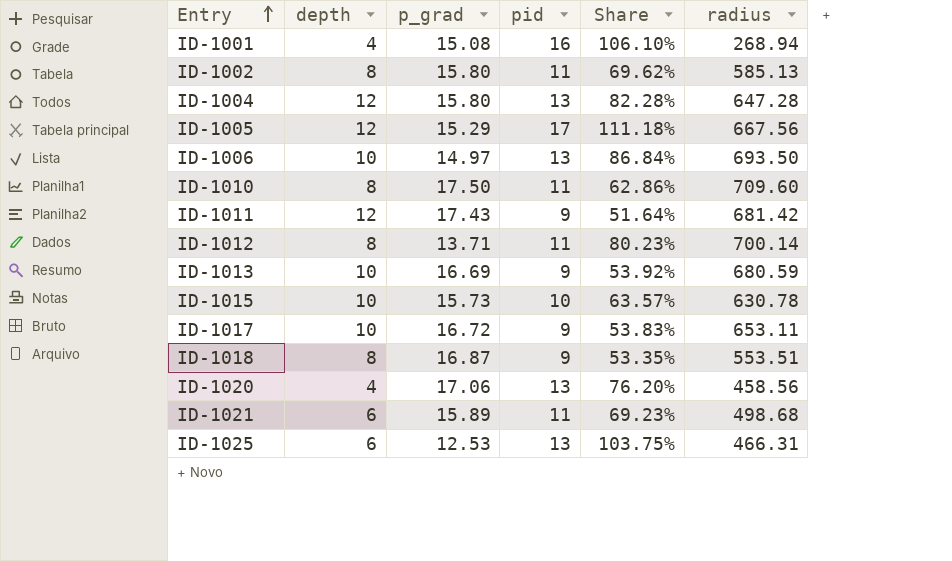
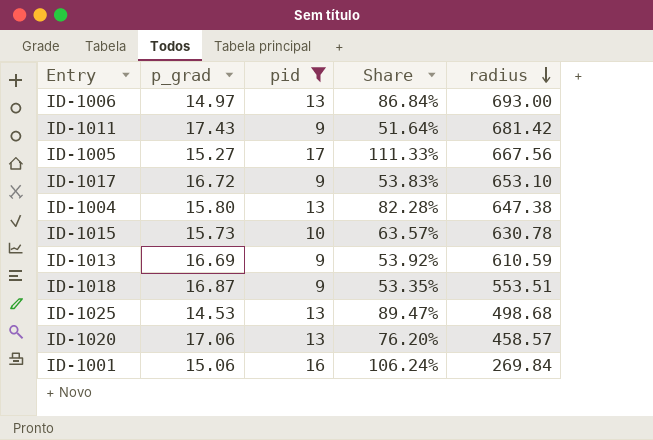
filter: none -> pid != 11
row order: Entry ascending -> radius descending
column depth | position: 2 -> none
ID-1006 | radius: 693.50 -> 693.00
ID-1005 | p_grad: 15.29 -> 15.27
ID-1005 | Share: 111.18% -> 111.33%
ID-1017 | radius: 653.11 -> 653.10
ID-1004 | radius: 647.28 -> 647.38
ID-1013 | radius: 680.59 -> 610.59
ID-1025 | p_grad: 12.53 -> 14.53
ID-1025 | Share: 103.75% -> 89.47%
ID-1025 | radius: 466.31 -> 498.68
ID-1020 | radius: 458.56 -> 458.57
ID-1001 | p_grad: 15.08 -> 15.06
ID-1001 | Share: 106.10% -> 106.24%
ID-1001 | radius: 268.94 -> 269.84

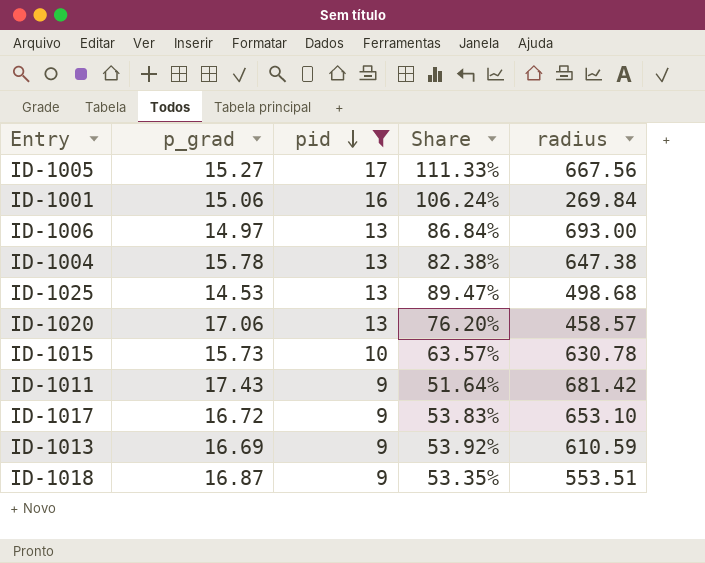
row order: radius descending -> pid descending
ID-1004 | p_grad: 15.80 -> 15.78
ID-1004 | Share: 82.28% -> 82.38%

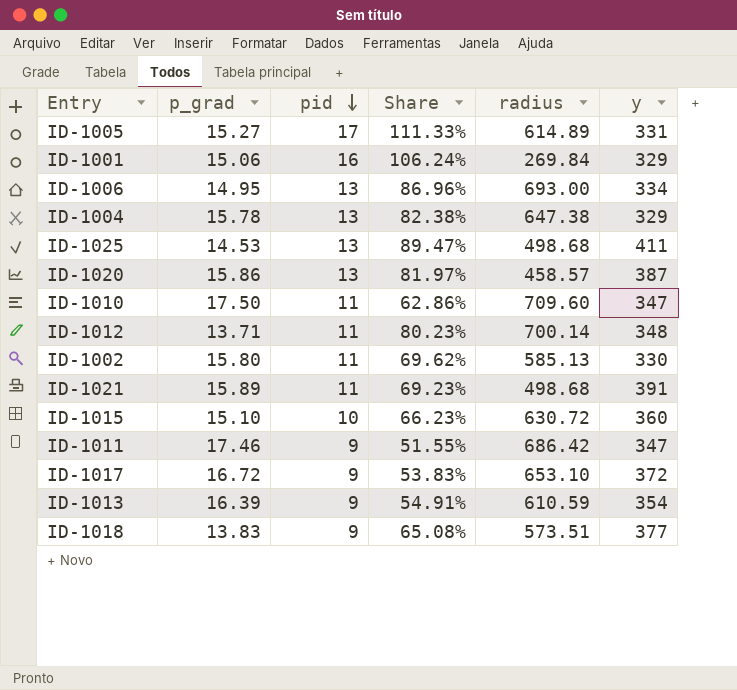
filter: pid != 11 -> none
column y | position: none -> 6
ID-1005 | radius: 667.56 -> 614.89
ID-1006 | p_grad: 14.97 -> 14.95
ID-1006 | Share: 86.84% -> 86.96%
ID-1020 | p_grad: 17.06 -> 15.86
ID-1020 | Share: 76.20% -> 81.97%
ID-1015 | p_grad: 15.73 -> 15.10
ID-1015 | Share: 63.57% -> 66.23%
ID-1015 | radius: 630.78 -> 630.72
ID-1011 | p_grad: 17.43 -> 17.46
ID-1011 | Share: 51.64% -> 51.55%
ID-1011 | radius: 681.42 -> 686.42
ID-1013 | p_grad: 16.69 -> 16.39
ID-1013 | Share: 53.92% -> 54.91%
ID-1018 | p_grad: 16.87 -> 13.83
ID-1018 | Share: 53.35% -> 65.08%
ID-1018 | radius: 553.51 -> 573.51

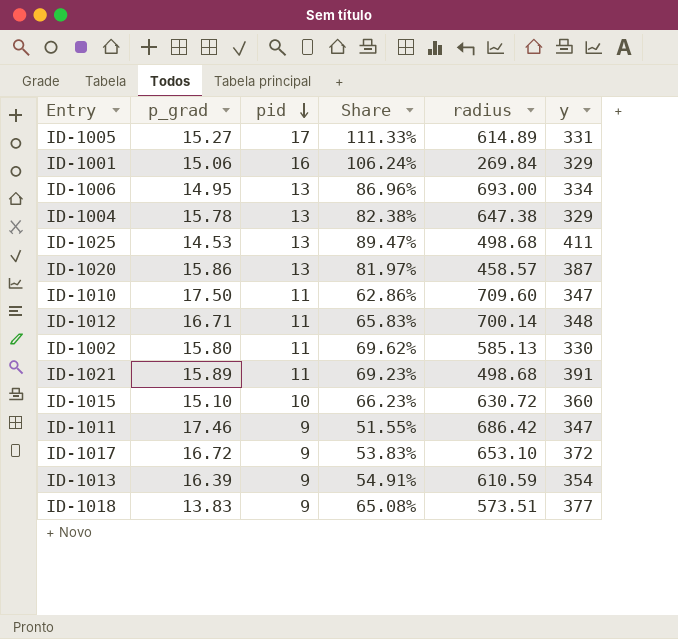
ID-1012 | p_grad: 13.71 -> 16.71
ID-1012 | Share: 80.23% -> 65.83%

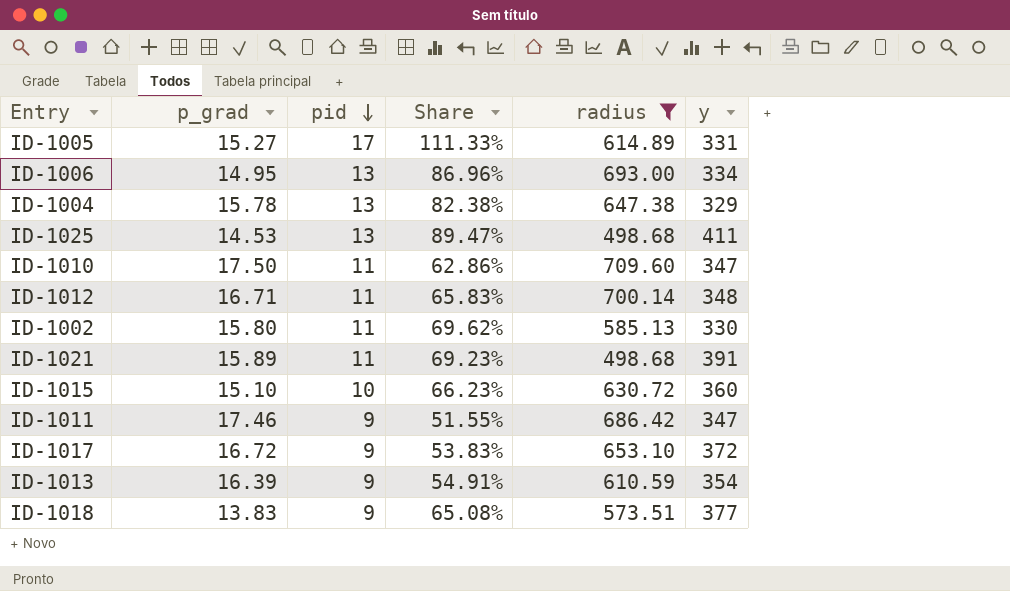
filter: none -> radius >= 498.68

